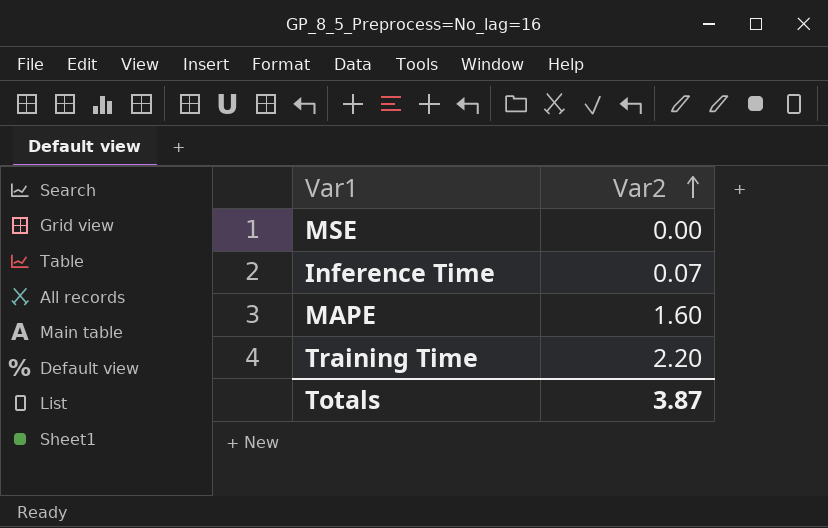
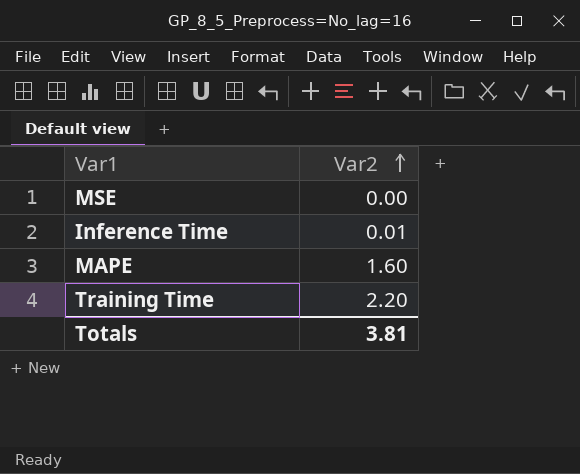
Inference Time | Var2: 0.07 -> 0.01
Totals | Var2: 3.87 -> 3.81

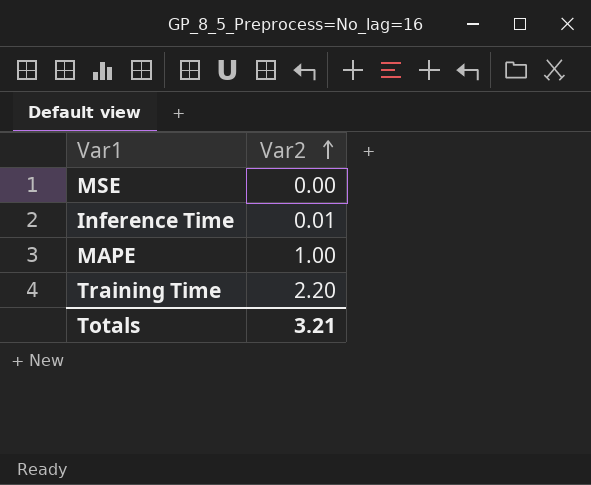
MAPE | Var2: 1.60 -> 1.00
Totals | Var2: 3.81 -> 3.21

